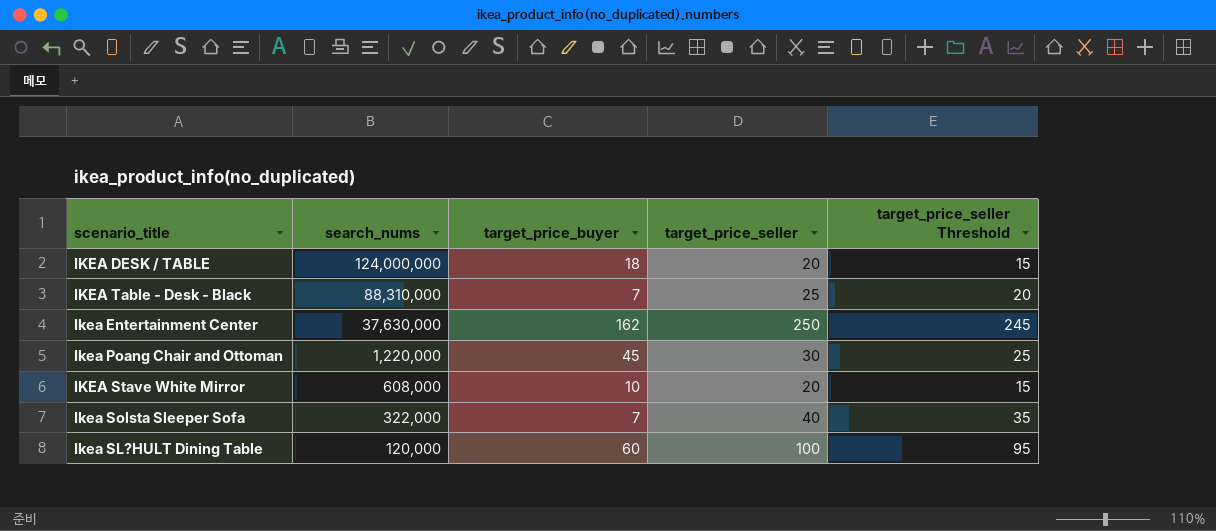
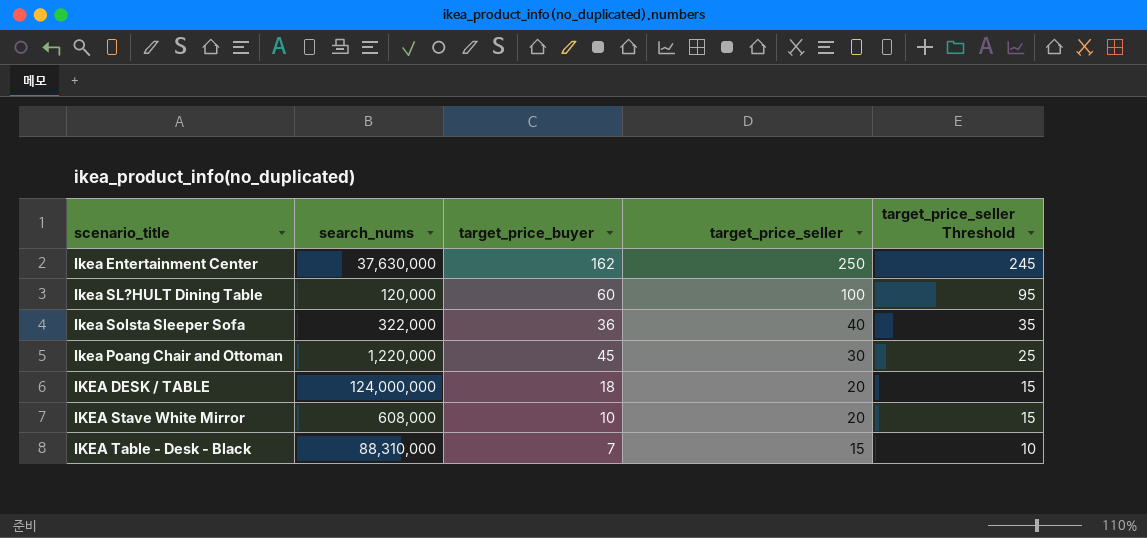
row order: search_nums descending -> target_price_seller descending
Ikea Solsta Sleeper Sofa | target_price_buyer: 7 -> 36
IKEA Table - Desk - Black | target_price_seller: 25 -> 15
IKEA Table - Desk - Black | target_price_seller Threshold: 20 -> 10

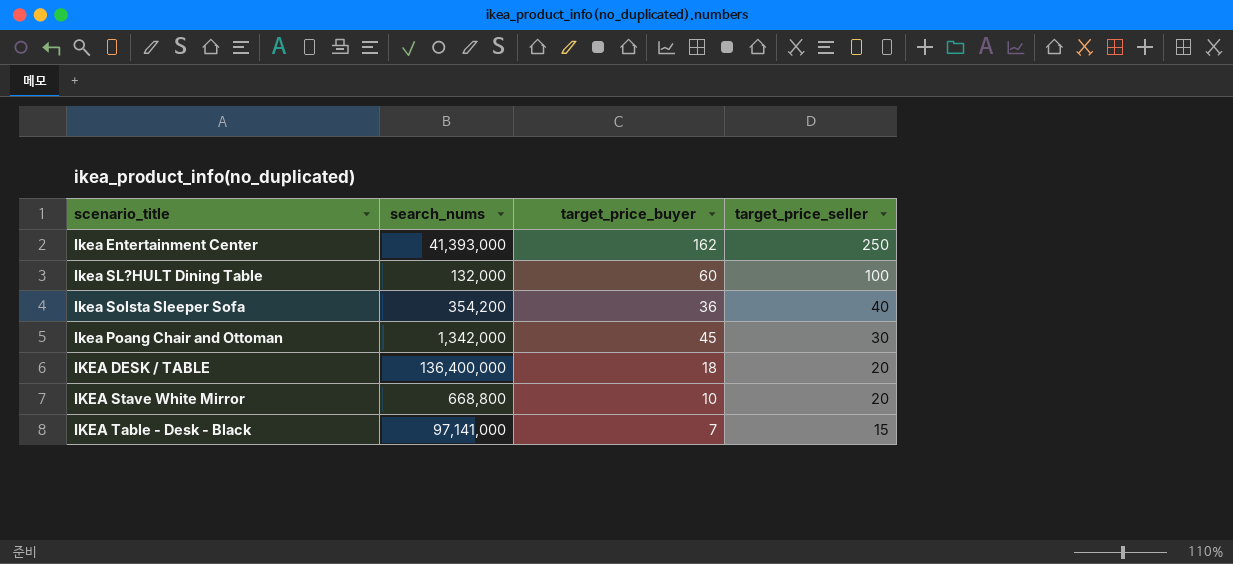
column target_price_seller Threshold | formula: [target_price_seller] - 5 -> none
Ikea Entertainment Center | search_nums: 37,630,000 -> 41,393,000
Ikea SL?HULT Dining Table | search_nums: 120,000 -> 132,000
Ikea Solsta Sleeper Sofa | search_nums: 322,000 -> 354,200
Ikea Poang Chair and Ottoman | search_nums: 1,220,000 -> 1,342,000
IKEA DESK / TABLE | search_nums: 124,000,000 -> 136,400,000
IKEA Stave White Mirror | search_nums: 608,000 -> 668,800
IKEA Table - Desk - Black | search_nums: 88,310,000 -> 97,141,000

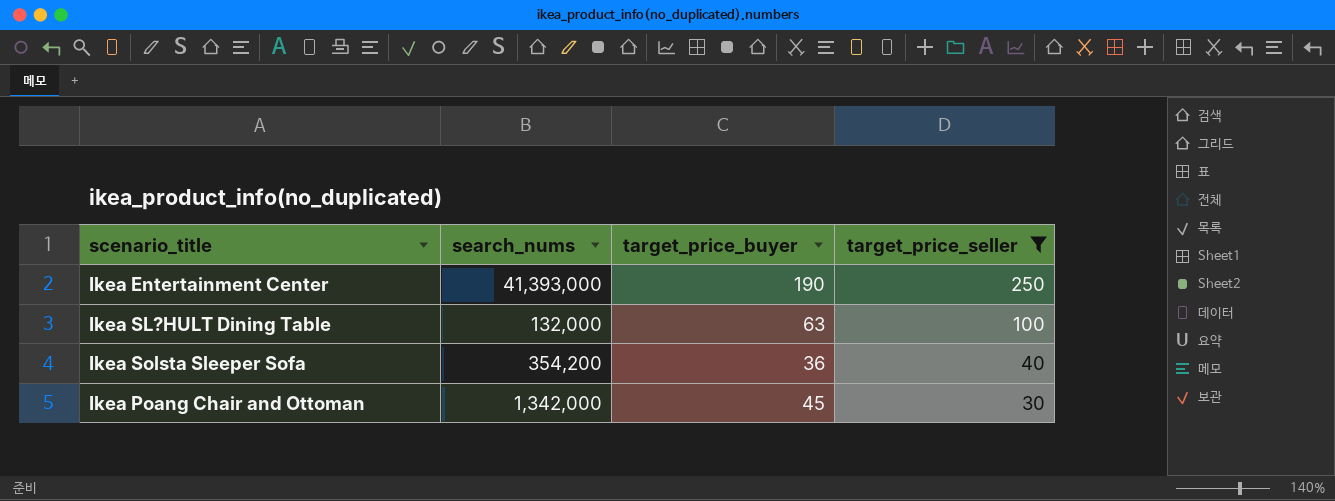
filter: none -> target_price_seller >= 30
Ikea Entertainment Center | target_price_buyer: 162 -> 190
Ikea SL?HULT Dining Table | target_price_buyer: 60 -> 63

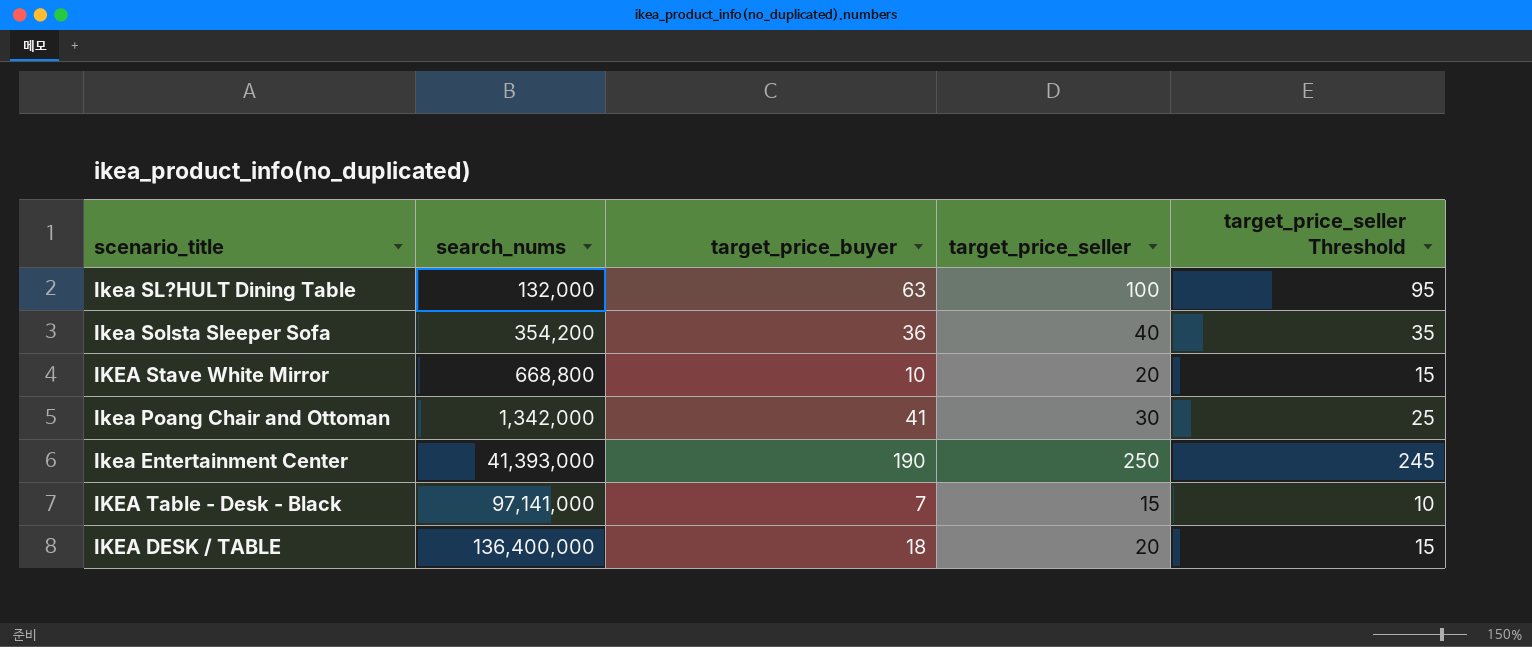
filter: target_price_seller >= 30 -> none
row order: target_price_seller descending -> search_nums ascending
column target_price_seller Threshold | formula: none -> [target_price_seller] - 5
Ikea Poang Chair and Ottoman | target_price_buyer: 45 -> 41

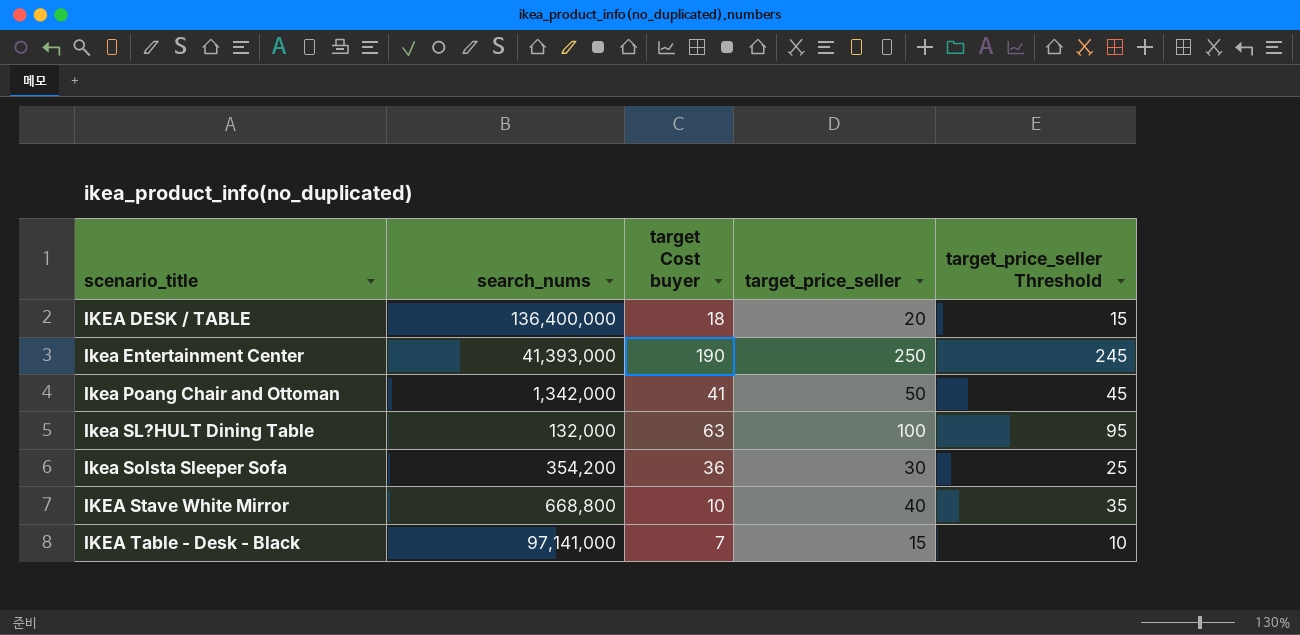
row order: search_nums ascending -> scenario_title ascending
column name: target_price_buyer -> target Cost buyer
Ikea Poang Chair and Ottoman | target_price_seller: 30 -> 50
Ikea Poang Chair and Ottoman | target_price_seller Threshold: 25 -> 45
Ikea Solsta Sleeper Sofa | target_price_seller: 40 -> 30
Ikea Solsta Sleeper Sofa | target_price_seller Threshold: 35 -> 25
IKEA Stave White Mirror | target_price_seller: 20 -> 40
IKEA Stave White Mirror | target_price_seller Threshold: 15 -> 35

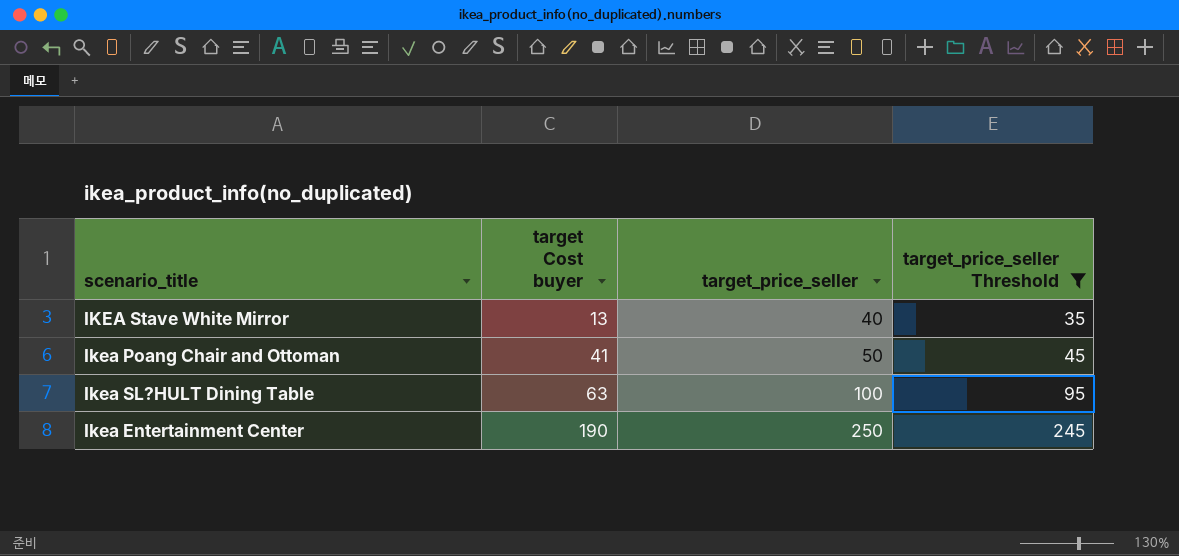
filter: none -> target_price_seller Threshold >= 35
row order: scenario_title ascending -> target Cost buyer ascending
column search_nums | position: 2 -> none
IKEA Stave White Mirror | target Cost buyer: 10 -> 13

